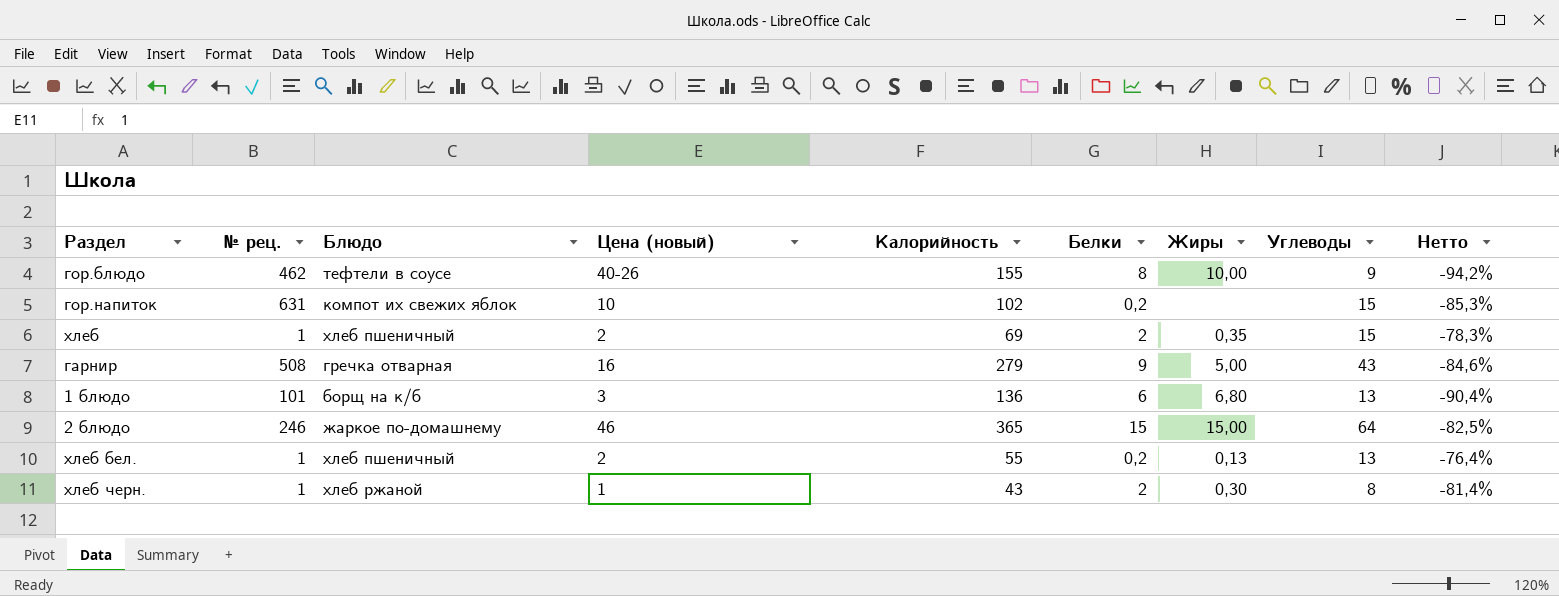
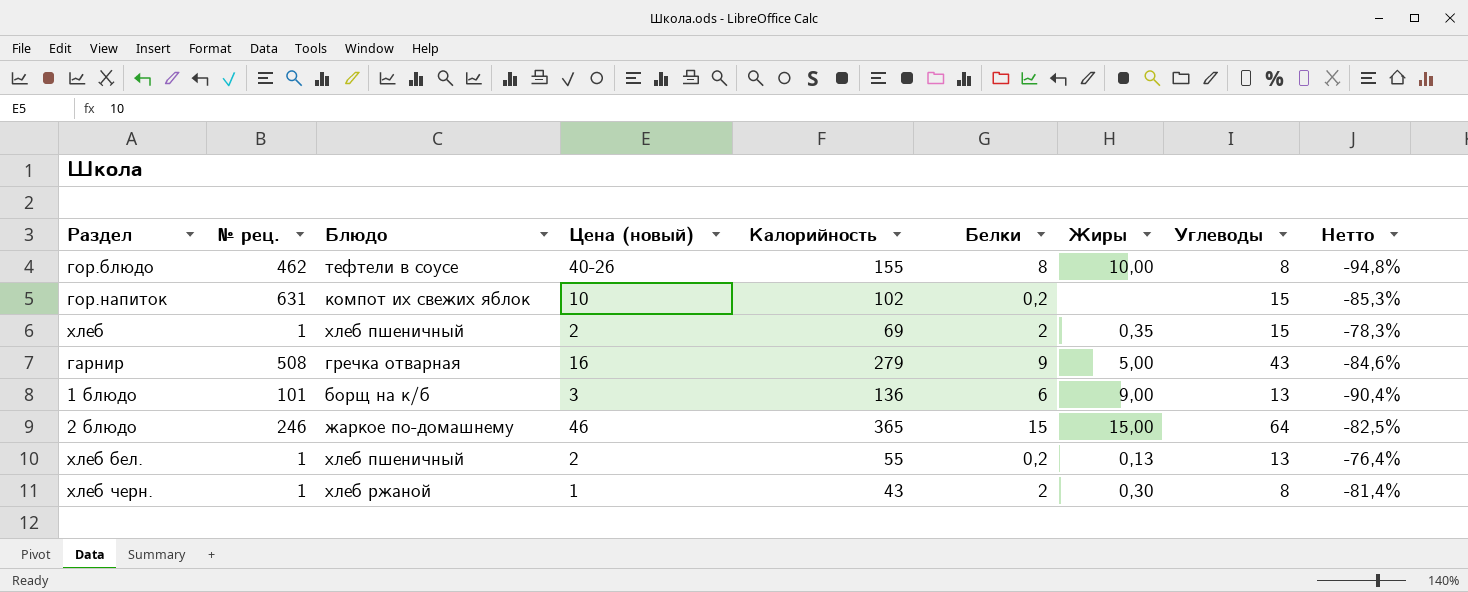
гор.блюдо | Углеводы: 9 -> 8
гор.блюдо | Нетто: -94,2% -> -94,8%
1 блюдо | Жиры: 6,80 -> 9,00

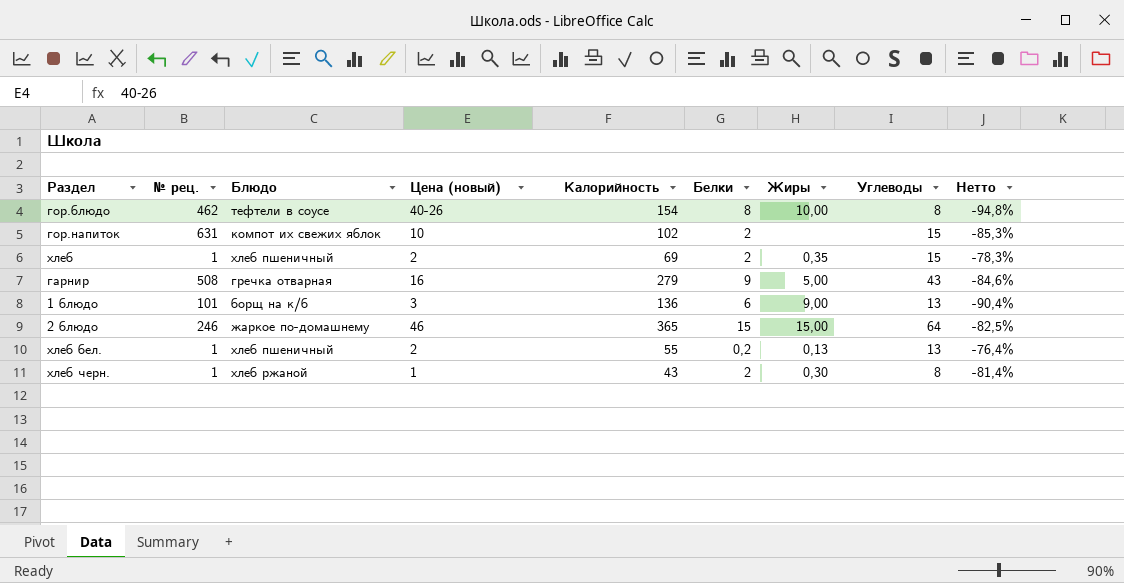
гор.блюдо | Калорийность: 155 -> 154
гор.напиток | Белки: 0,2 -> 2

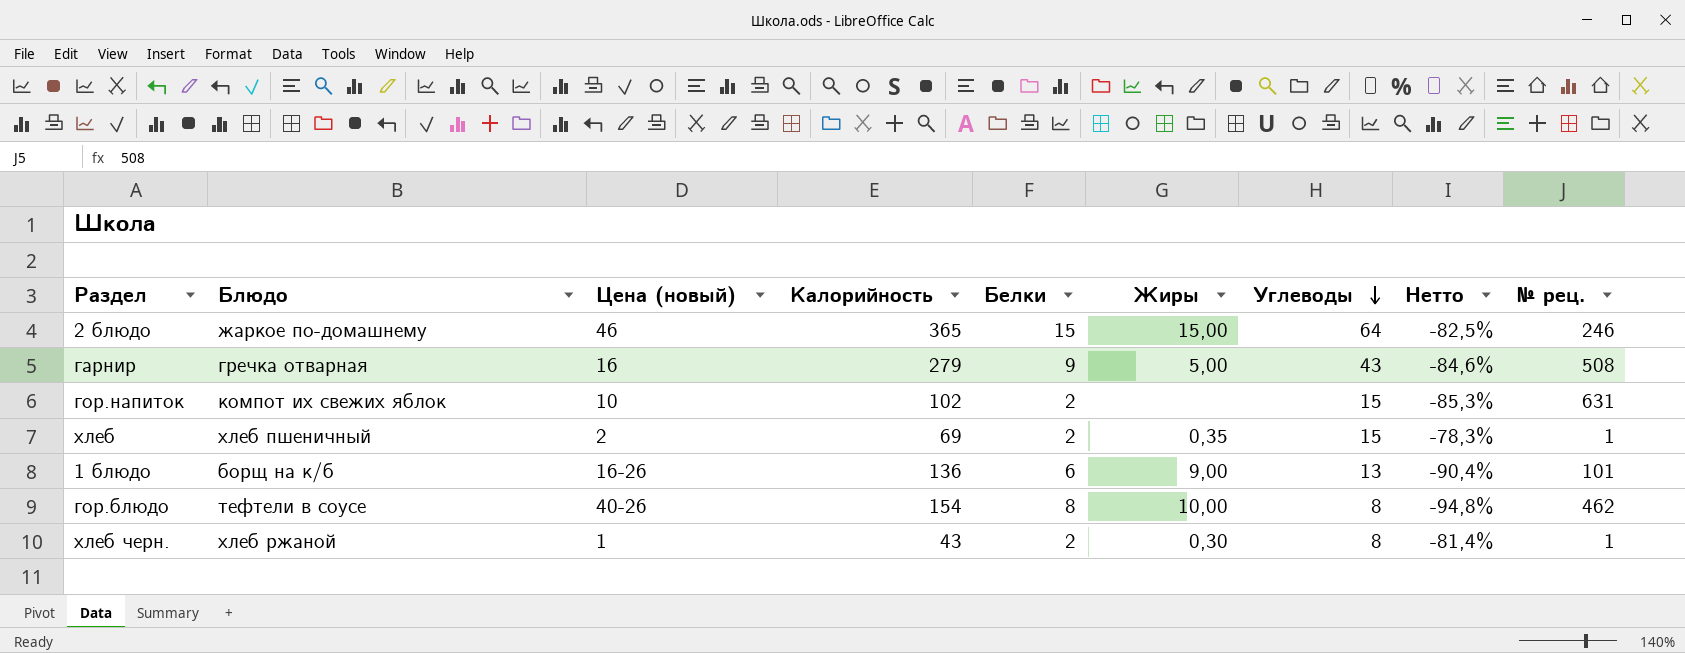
row order: none -> Углеводы descending
column № рец. | position: 2 -> 9
row хлеб бел.: 1 | хлеб пшеничный | 2 | 55 | 0,2 | 0,13 | 13 | -76,4% -> none
1 блюдо | Цена (новый): 3 -> 16-26

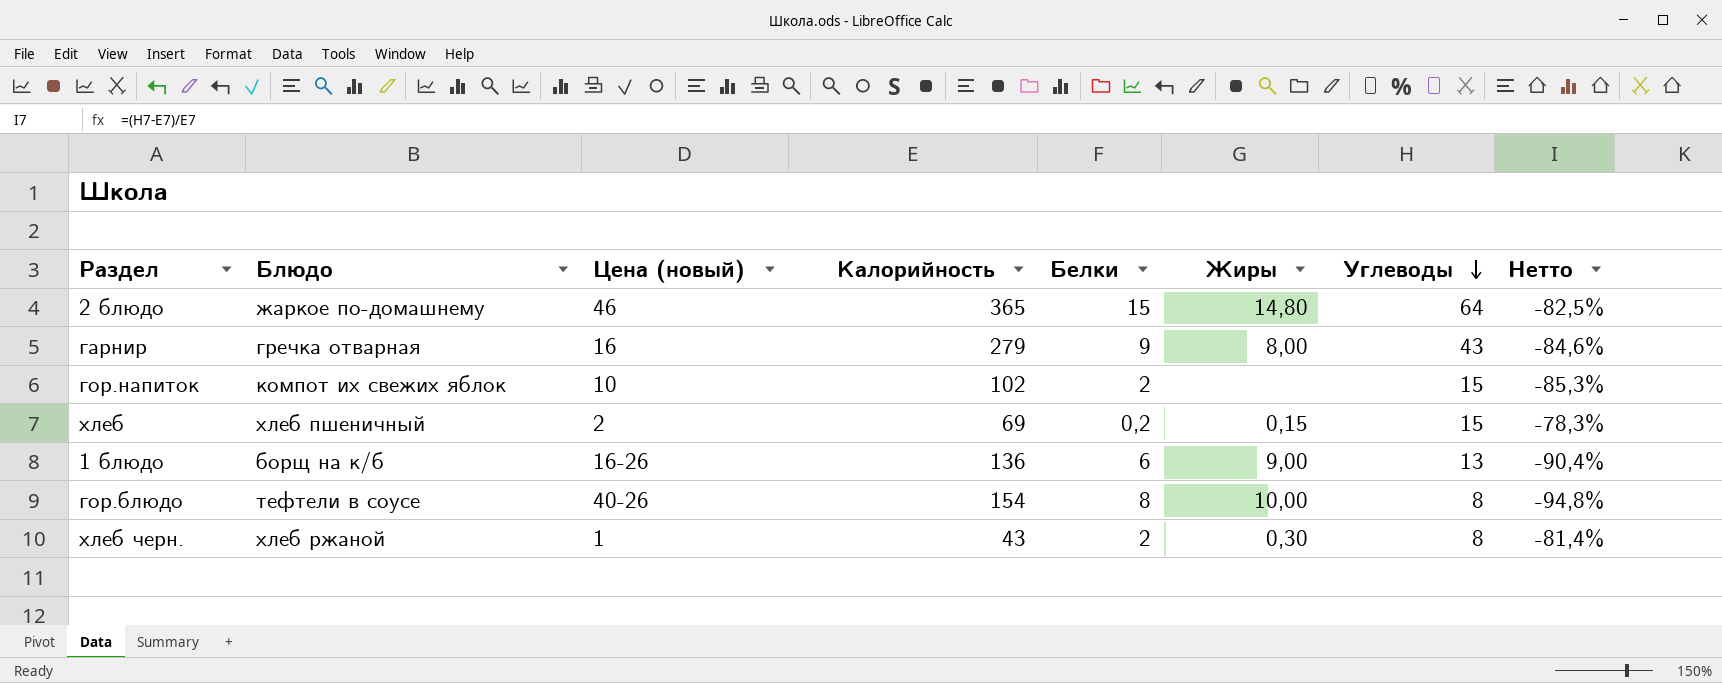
column № рец. | position: 9 -> none
2 блюдо | Жиры: 15,00 -> 14,80
гарнир | Жиры: 5,00 -> 8,00
хлеб | Белки: 2 -> 0,2
хлеб | Жиры: 0,35 -> 0,15

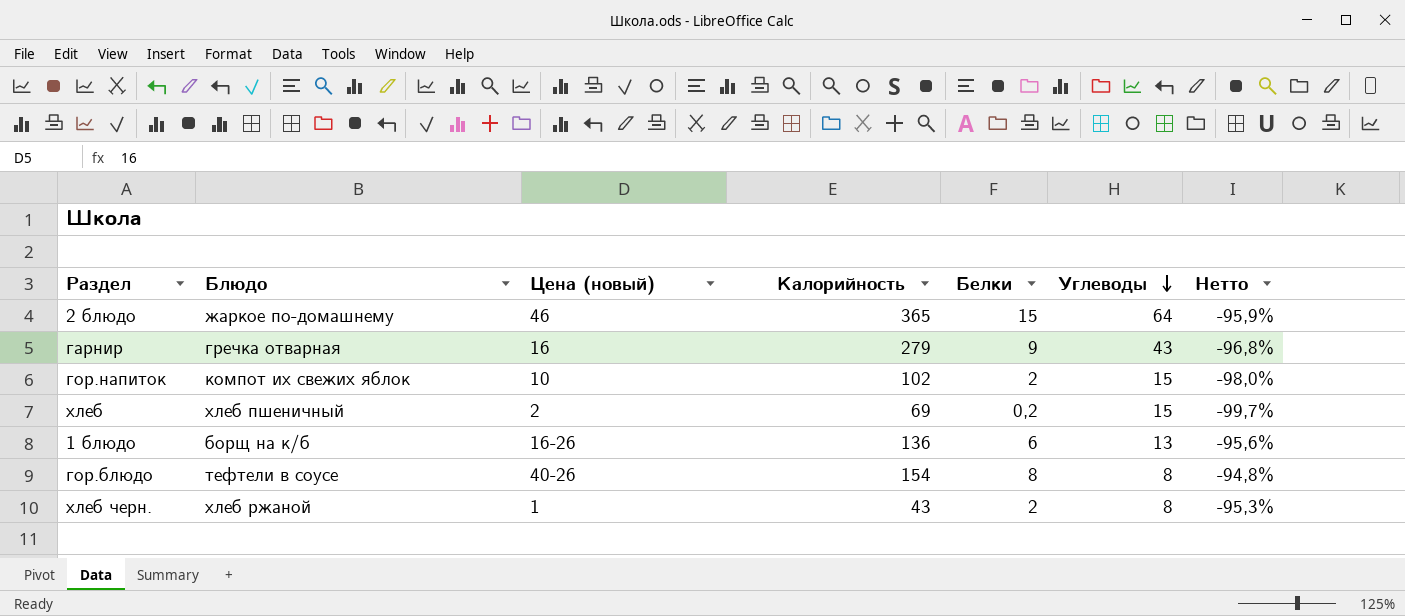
column Жиры | position: 6 -> none
column Нетто | formula: ([Углеводы] - [Калорийность]) / [Калорийность] -> ([Белки] - [Калорийность]) / [Калорийность]

